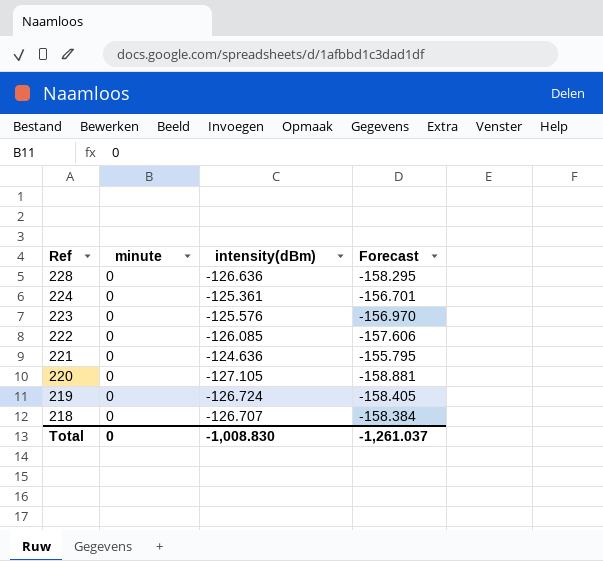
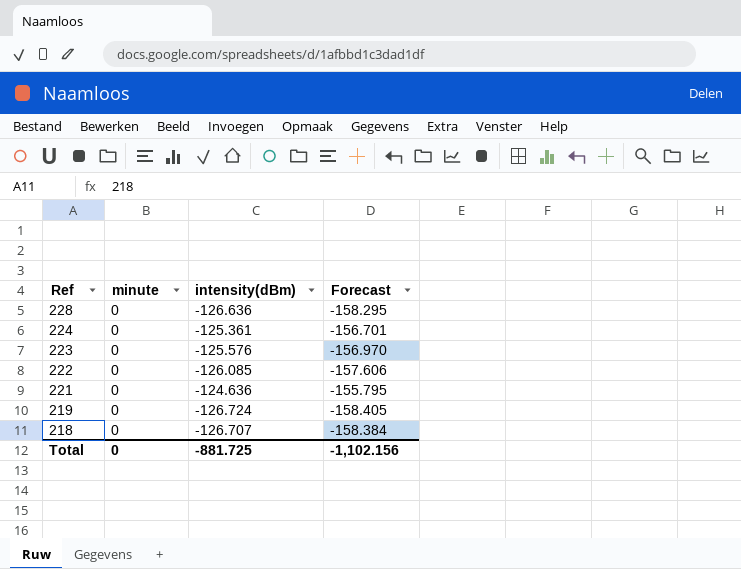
row 220: 0 | -127.105 | -158.881 -> none
Total | intensity(dBm): -1,008.830 -> -881.725
Total | Forecast: -1,261.037 -> -1,102.156

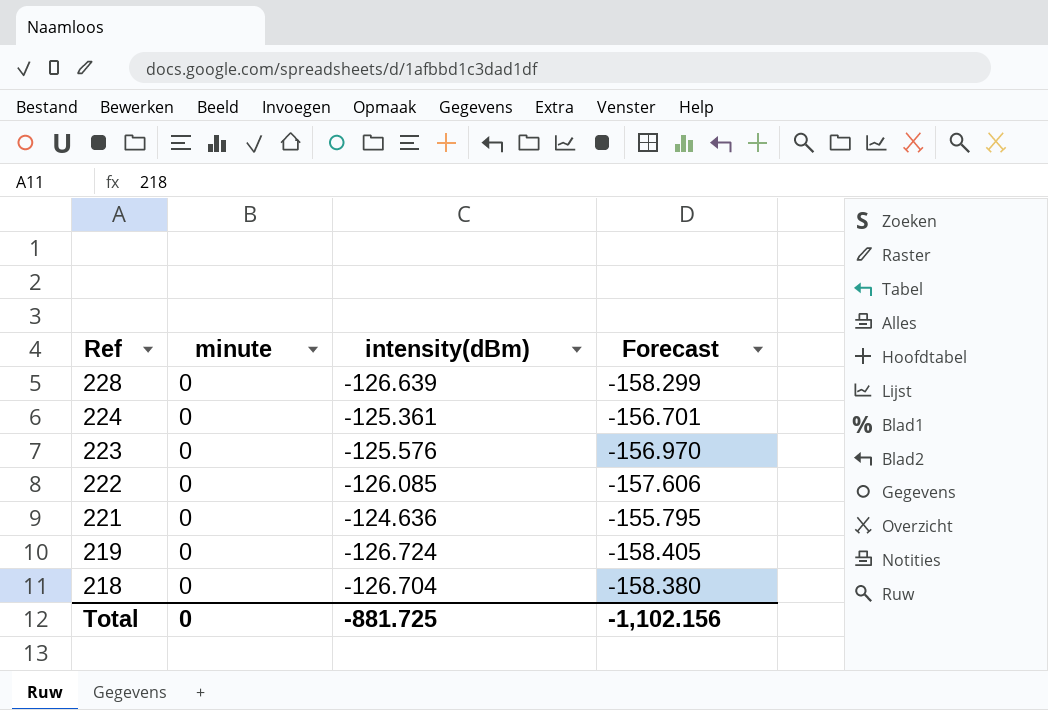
228 | intensity(dBm): -126.636 -> -126.639
228 | Forecast: -158.295 -> -158.299
218 | intensity(dBm): -126.707 -> -126.704
218 | Forecast: -158.384 -> -158.380

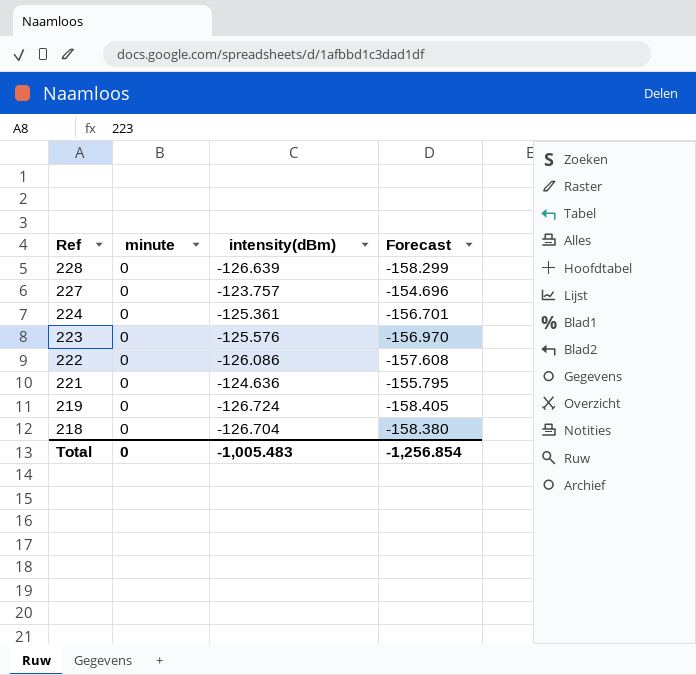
row 227: none -> 0 | -123.757 | -154.696
222 | intensity(dBm): -126.085 -> -126.086
222 | Forecast: -157.606 -> -157.608
Total | intensity(dBm): -881.725 -> -1,005.483
Total | Forecast: -1,102.156 -> -1,256.854

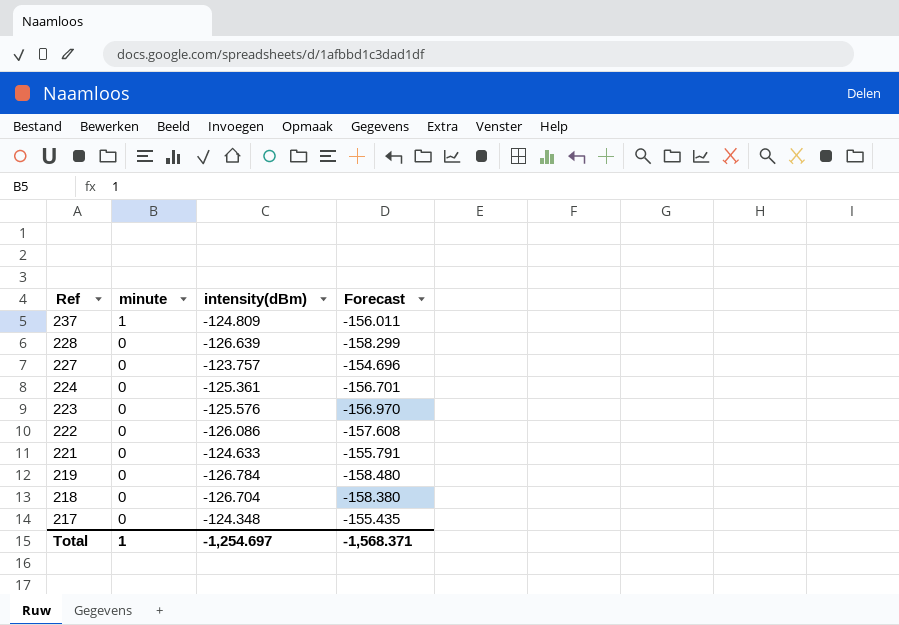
row 237: none -> 1 | -124.809 | -156.011
221 | intensity(dBm): -124.636 -> -124.633
221 | Forecast: -155.795 -> -155.791
219 | intensity(dBm): -126.724 -> -126.784
219 | Forecast: -158.405 -> -158.480
row 217: none -> 0 | -124.348 | -155.435
Total | minute: 0 -> 1
Total | intensity(dBm): -1,005.483 -> -1,254.697
Total | Forecast: -1,256.854 -> -1,568.371

